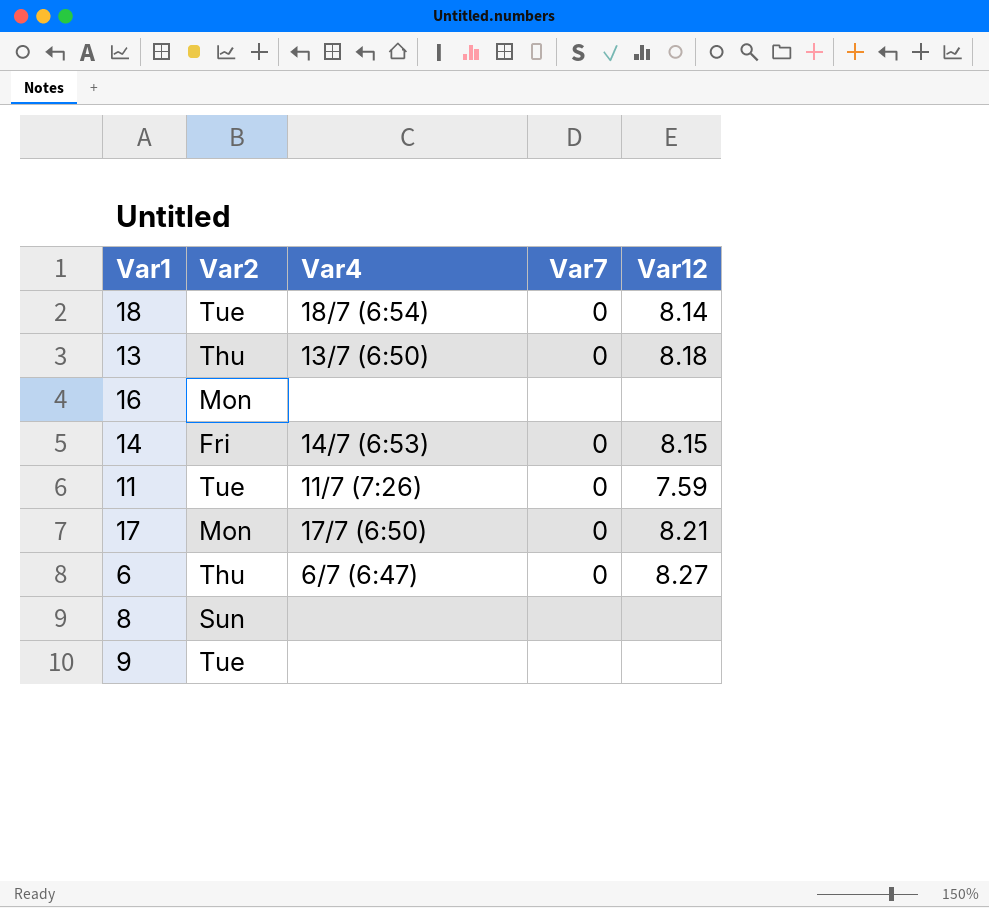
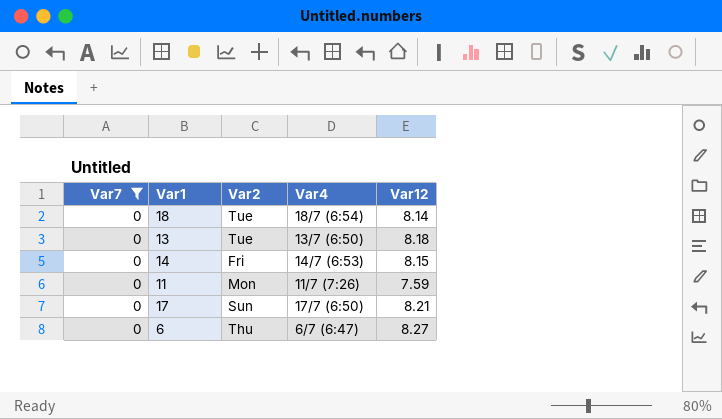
filter: none -> Var7 = 0
column Var7 | position: 4 -> 1
13 | Var2: Thu -> Tue
11 | Var2: Tue -> Mon
17 | Var2: Mon -> Sun

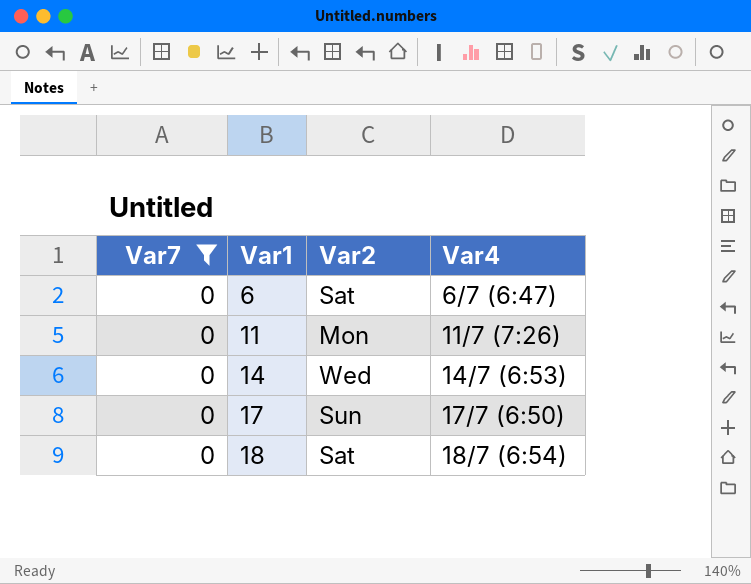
row order: none -> Var1 ascending
column Var12 | position: 5 -> none
row 13: 0 | Tue | 13/7 (6:50) | 8.18 -> none
6 | Var2: Thu -> Sat
14 | Var2: Fri -> Wed
18 | Var2: Tue -> Sat

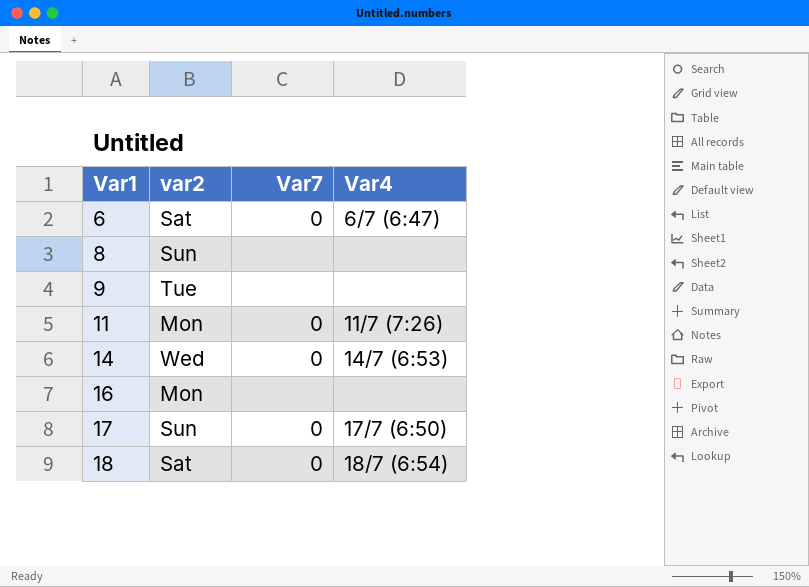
filter: Var7 = 0 -> none
column name: Var2 -> var2
column Var7 | position: 1 -> 3

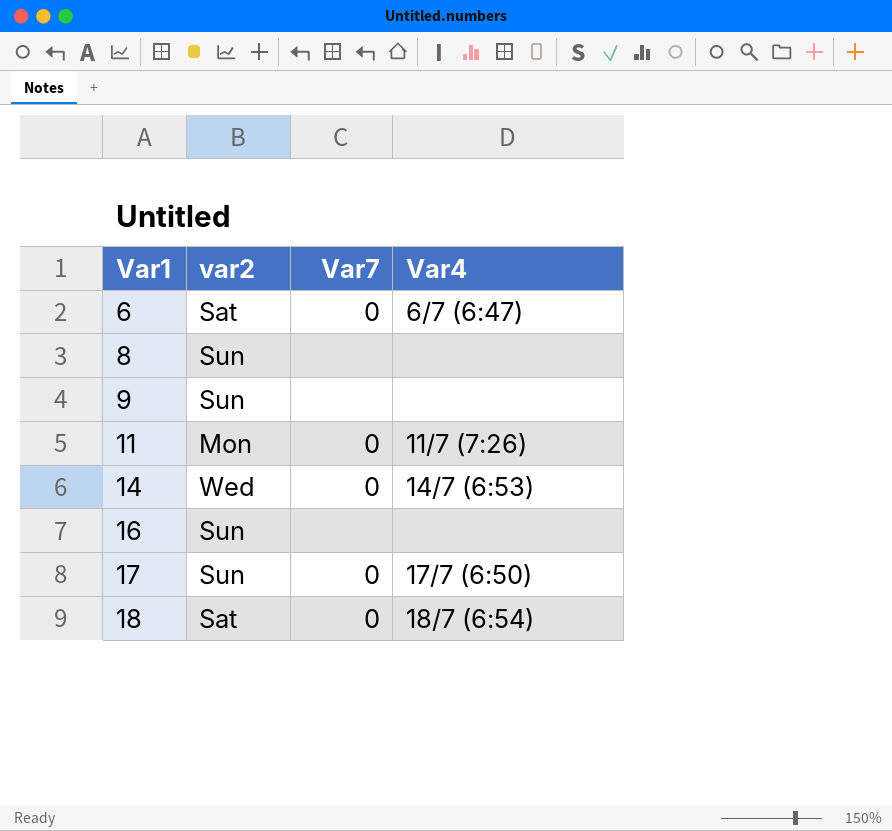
9 | var2: Tue -> Sun
16 | var2: Mon -> Sun

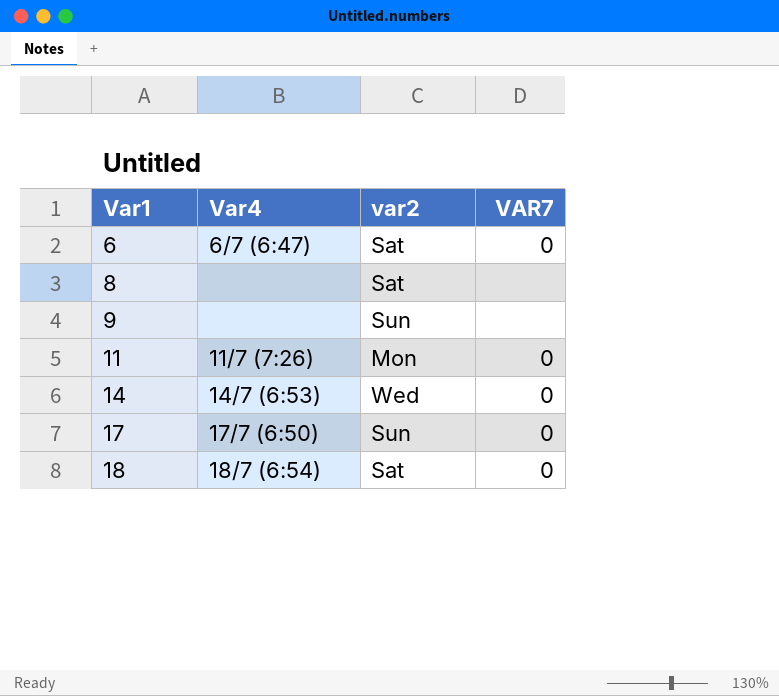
column Var4 | position: 4 -> 2
column name: Var7 -> VAR7
row 16: Sun | none | none -> none
8 | var2: Sun -> Sat

